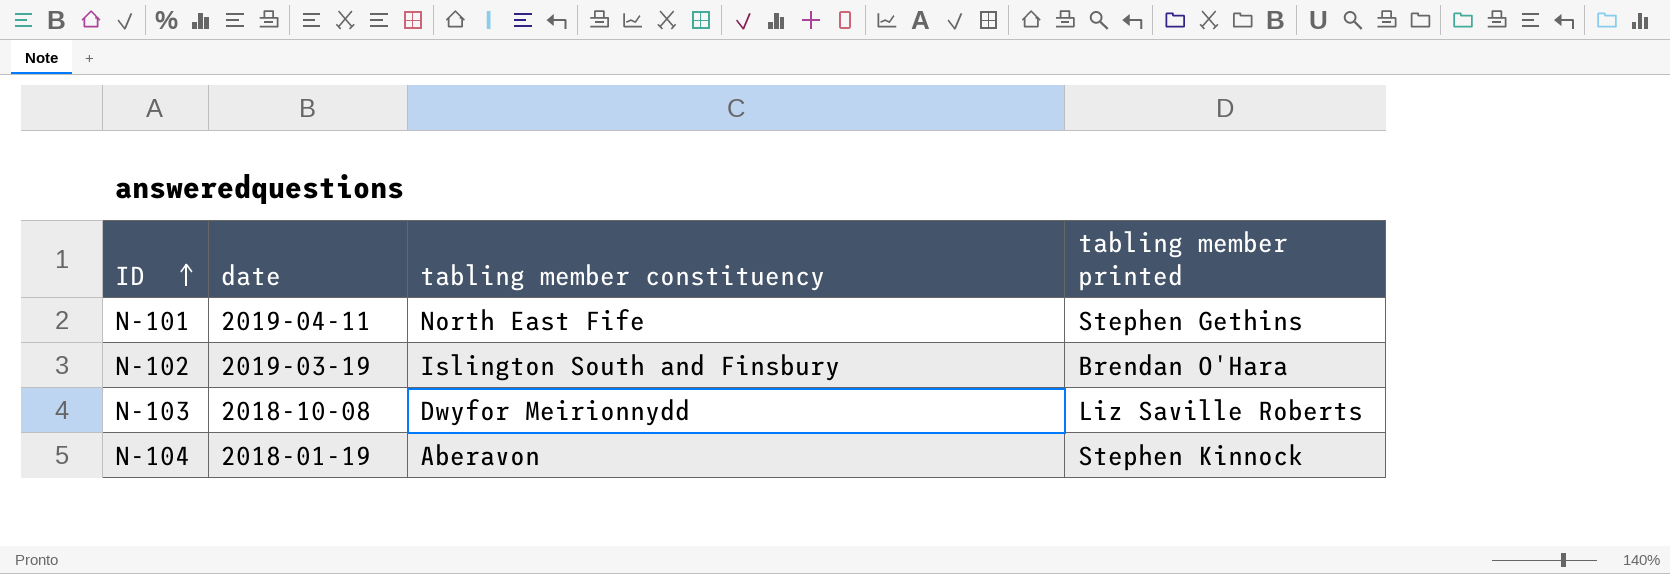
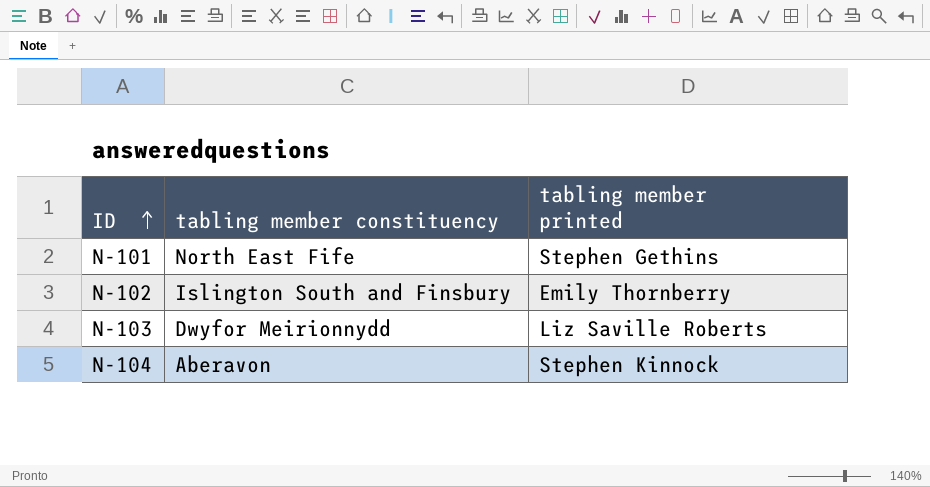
column date | position: 2 -> none
N-102 | tabling member printed: Brendan O'Hara -> Emily Thornberry

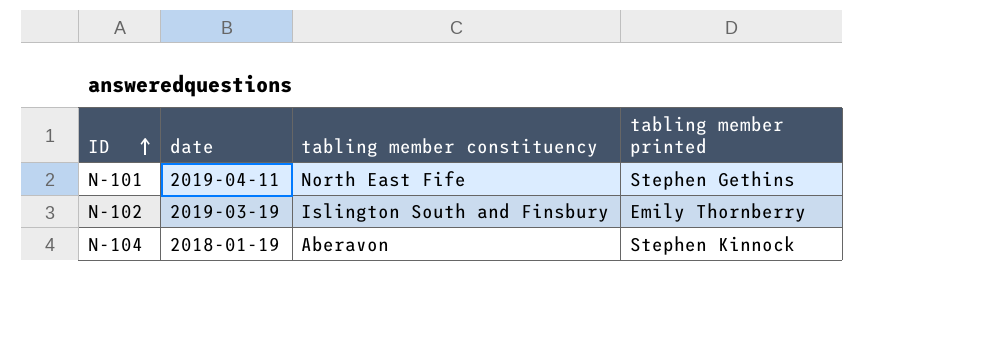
column date | position: none -> 2
row N-103: Dwyfor Meirionnydd | Liz Saville Roberts -> none

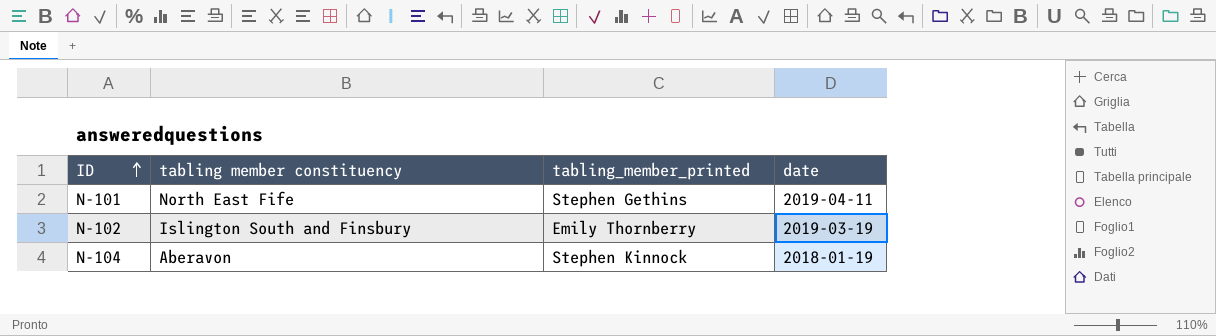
column name: tabling member printed -> tabling_member_printed
column date | position: 2 -> 4

